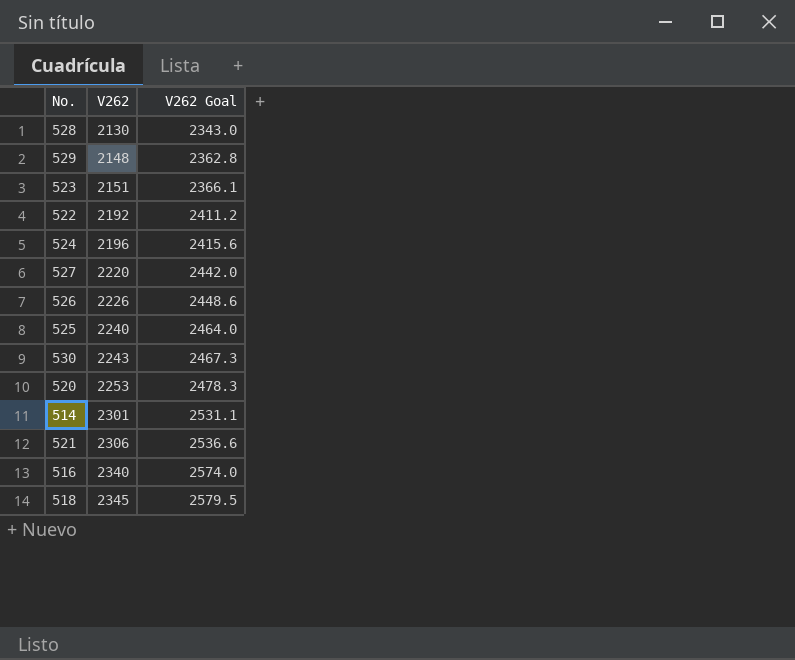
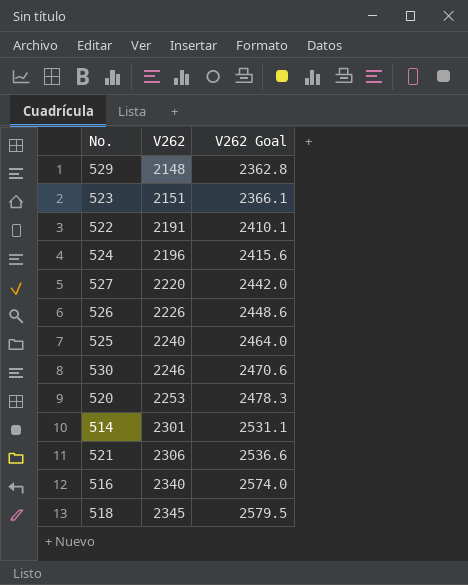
row 528: 2130 | 2343.0 -> none
522 | V262: 2192 -> 2191
522 | V262 Goal: 2411.2 -> 2410.1
530 | V262: 2243 -> 2246
530 | V262 Goal: 2467.3 -> 2470.6

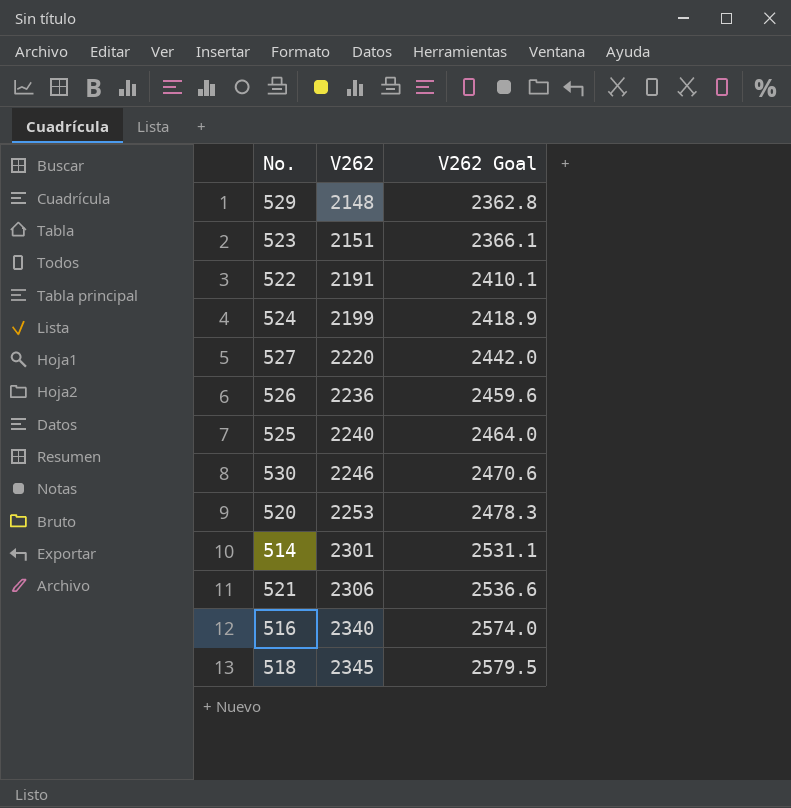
524 | V262: 2196 -> 2199
524 | V262 Goal: 2415.6 -> 2418.9
526 | V262: 2226 -> 2236
526 | V262 Goal: 2448.6 -> 2459.6

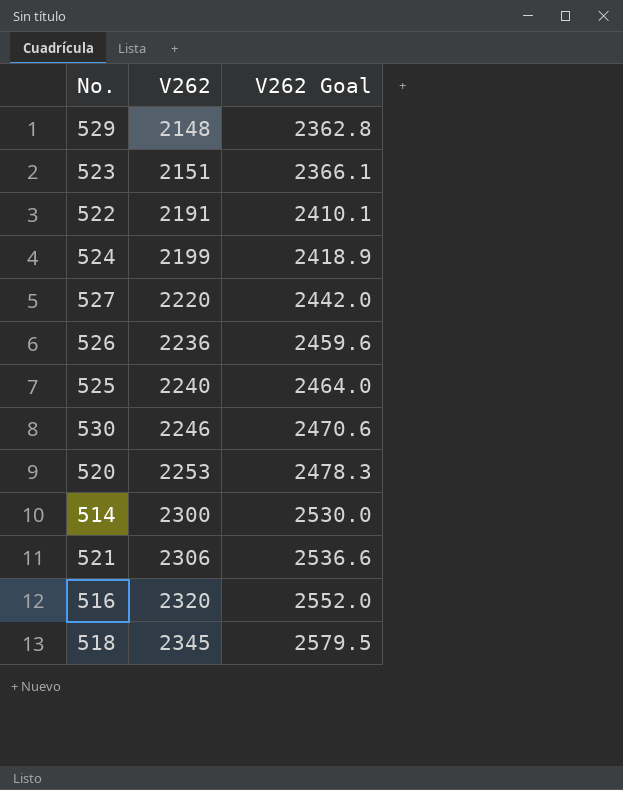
514 | V262: 2301 -> 2300
514 | V262 Goal: 2531.1 -> 2530.0
516 | V262: 2340 -> 2320
516 | V262 Goal: 2574.0 -> 2552.0

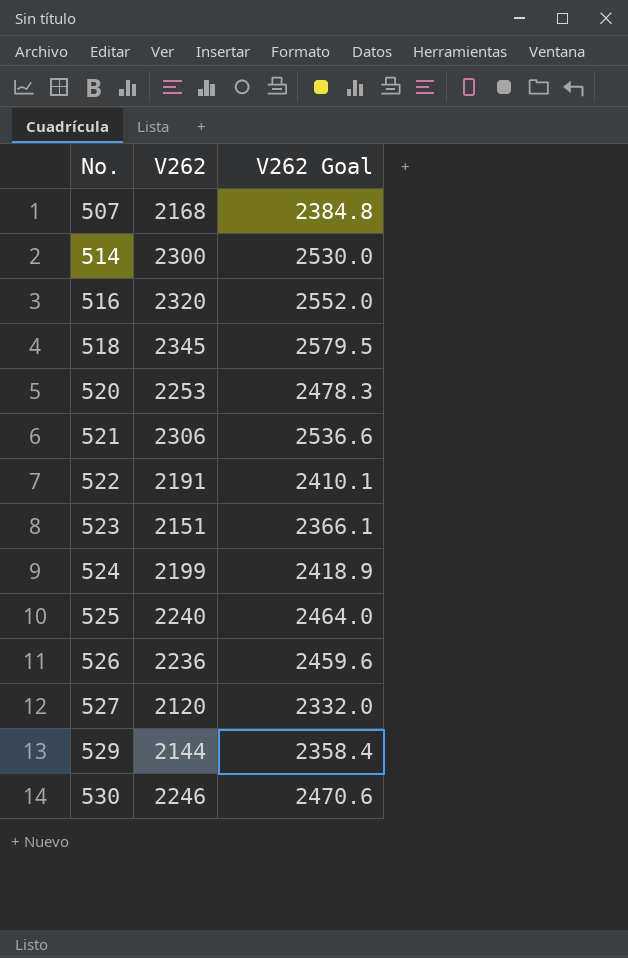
row order: V262 ascending -> No. ascending
row 507: none -> 2168 | 2384.8
527 | V262: 2220 -> 2120
527 | V262 Goal: 2442.0 -> 2332.0
529 | V262: 2148 -> 2144
529 | V262 Goal: 2362.8 -> 2358.4

